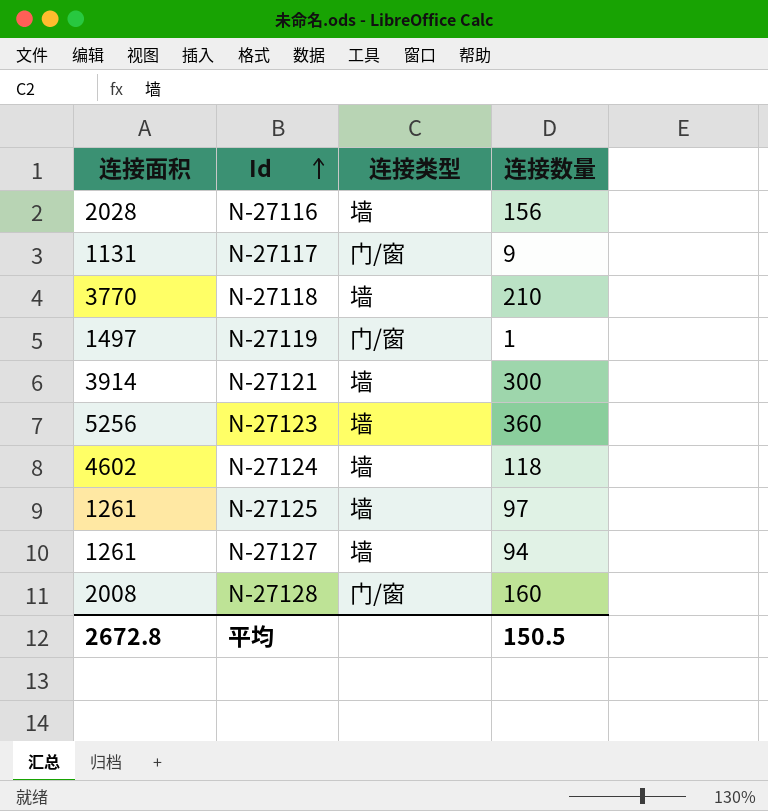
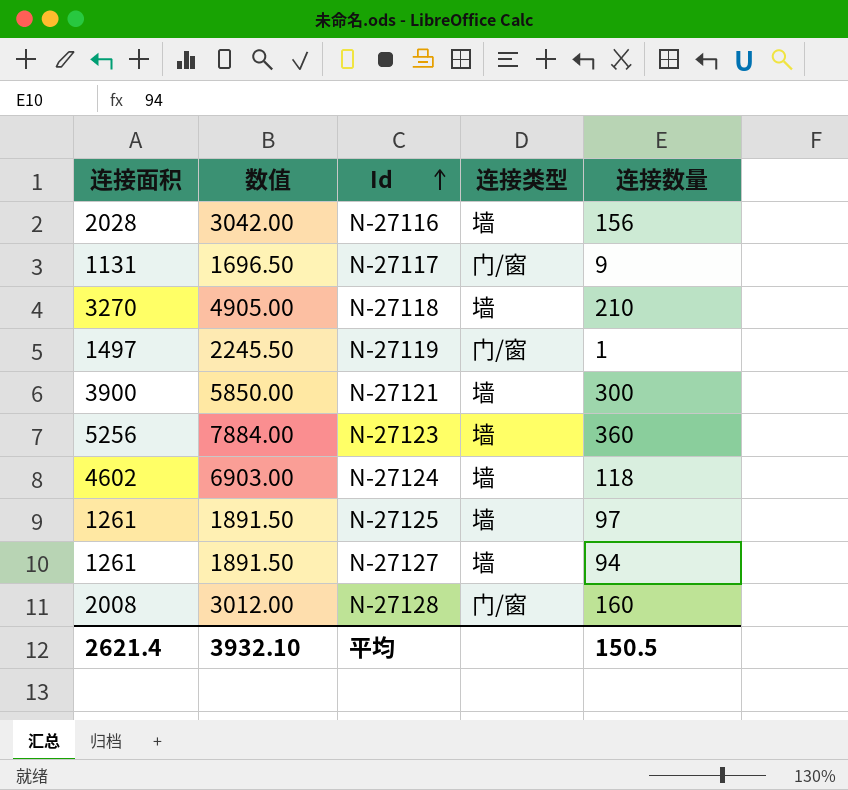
column 数值 | formula: none -> [连接面积] * 1.5
N-27118 | 连接面积: 3770 -> 3270
N-27121 | 连接面积: 3914 -> 3900
平均 | 连接面积: 2672.8 -> 2621.4

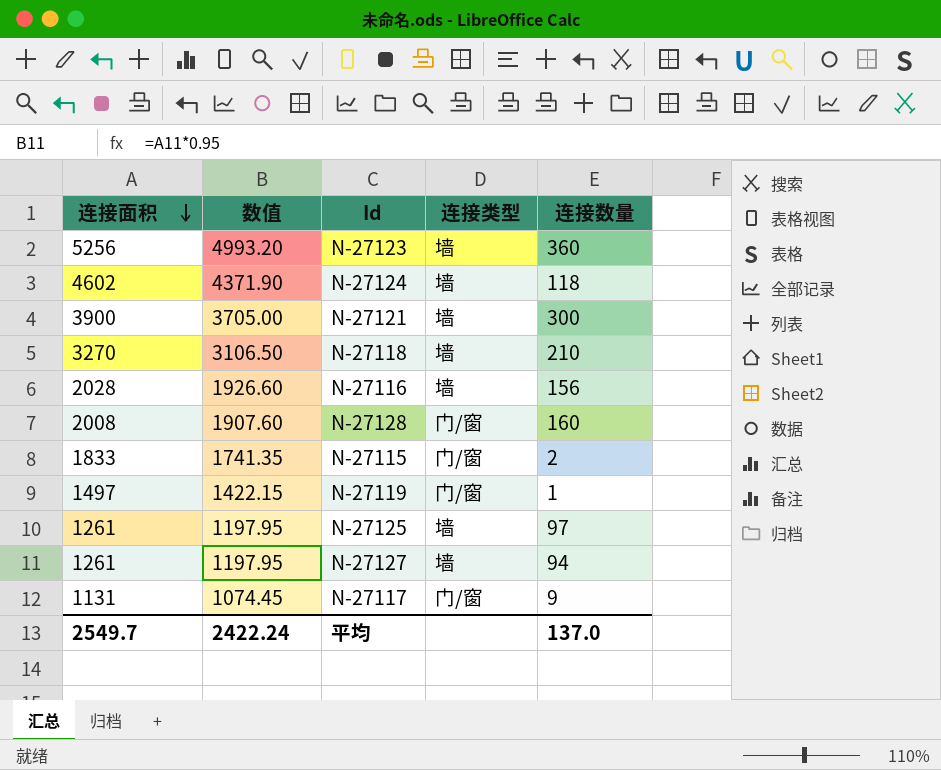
row order: Id ascending -> 连接面积 descending
column 数值 | formula: [连接面积] * 1.5 -> [连接面积] * 0.95
row N-27115: none -> 1833 | 1741.35 | 门/窗 | 2
平均 | 连接面积: 2621.4 -> 2549.7
平均 | 数值: 3932.10 -> 2422.24
平均 | 连接数量: 150.5 -> 137.0

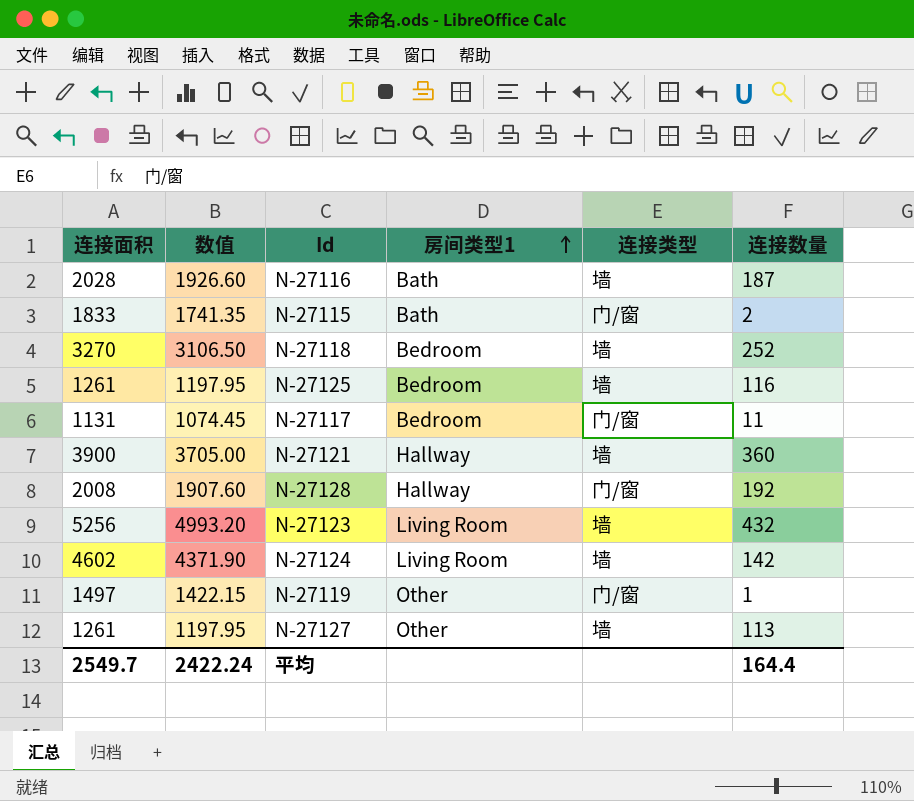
row order: 连接面积 descending -> 房间类型1 ascending
column 房间类型1 | position: none -> 4
N-27116 | 连接数量: 156 -> 187
N-27118 | 连接数量: 210 -> 252
N-27125 | 连接数量: 97 -> 116
N-27117 | 连接数量: 9 -> 11
N-27121 | 连接数量: 300 -> 360
N-27128 | 连接数量: 160 -> 192
N-27123 | 连接数量: 360 -> 432
N-27124 | 连接数量: 118 -> 142
N-27127 | 连接数量: 94 -> 113
平均 | 连接数量: 137.0 -> 164.4

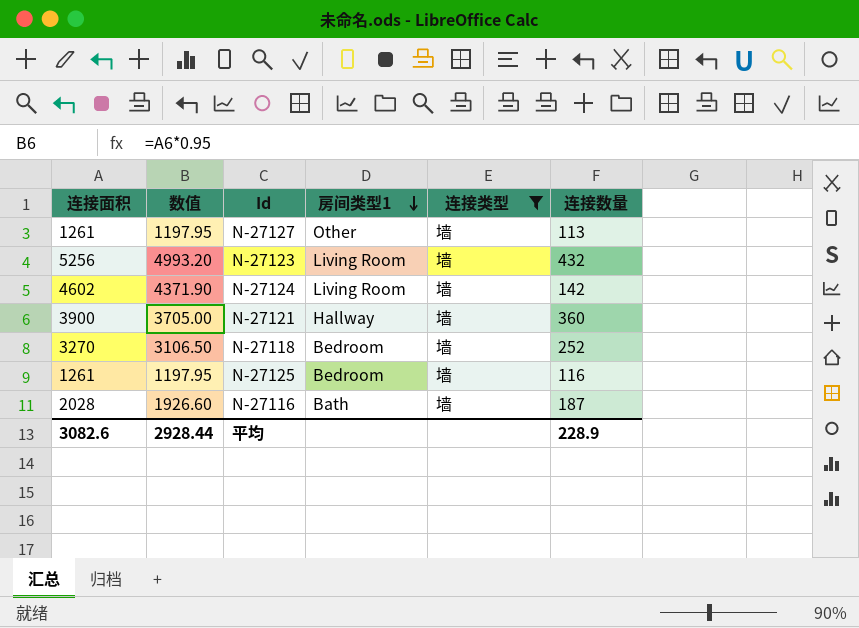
filter: none -> 连接类型 = 墙
row order: 房间类型1 ascending -> 房间类型1 descending
平均 | 连接面积: 2549.7 -> 3082.6
平均 | 数值: 2422.24 -> 2928.44
平均 | 连接数量: 164.4 -> 228.9

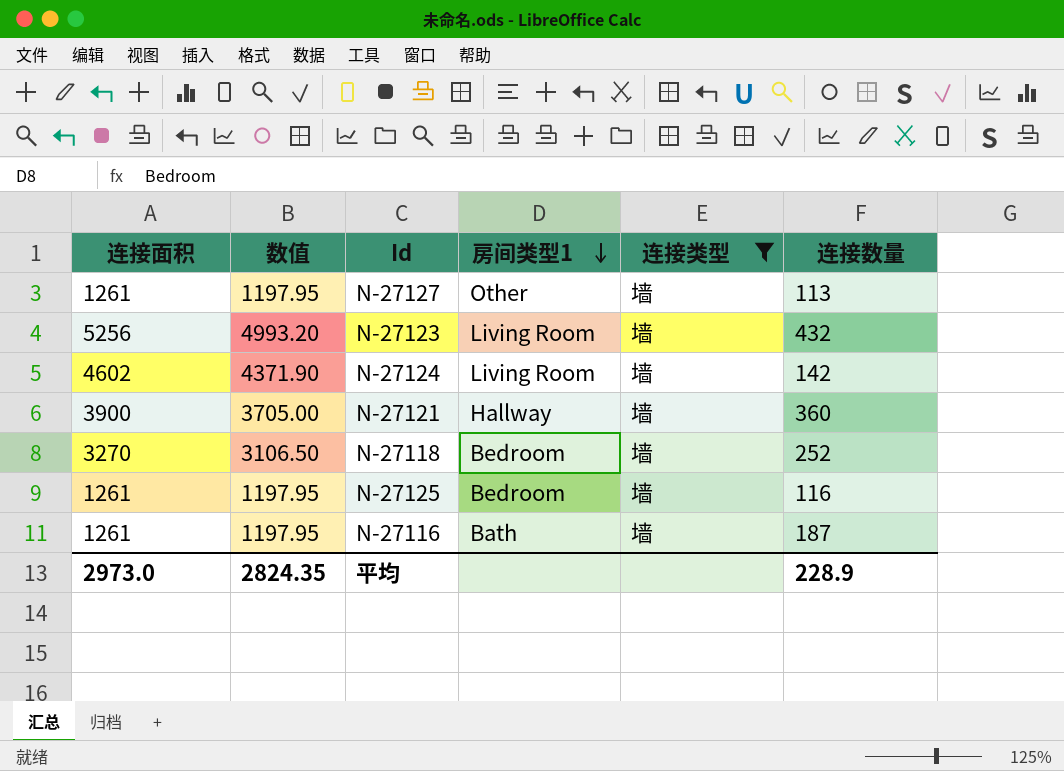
N-27116 | 连接面积: 2028 -> 1261
N-27116 | 数值: 1926.60 -> 1197.95
平均 | 连接面积: 3082.6 -> 2973.0
平均 | 数值: 2928.44 -> 2824.35

